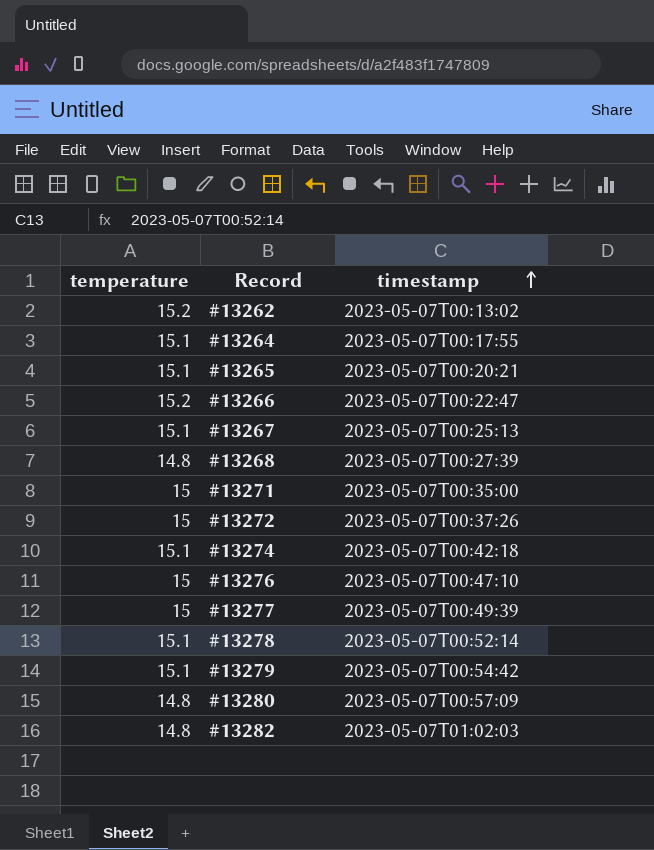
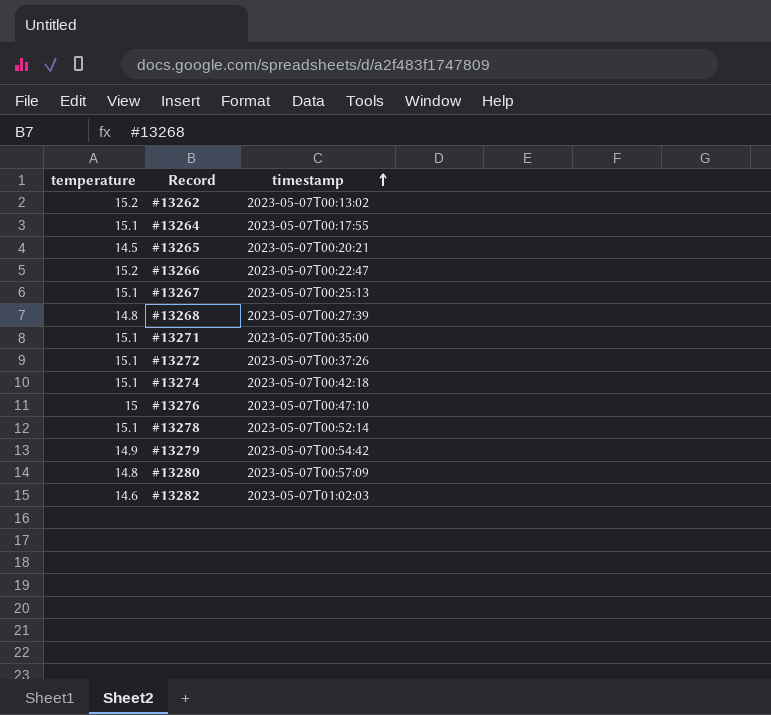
row #13277: 15 | 2023-05-07T00:49:39 -> none
#13265 | temperature: 15.1 -> 14.5
#13271 | temperature: 15 -> 15.1
#13272 | temperature: 15 -> 15.1
#13279 | temperature: 15.1 -> 14.9
#13282 | temperature: 14.8 -> 14.6

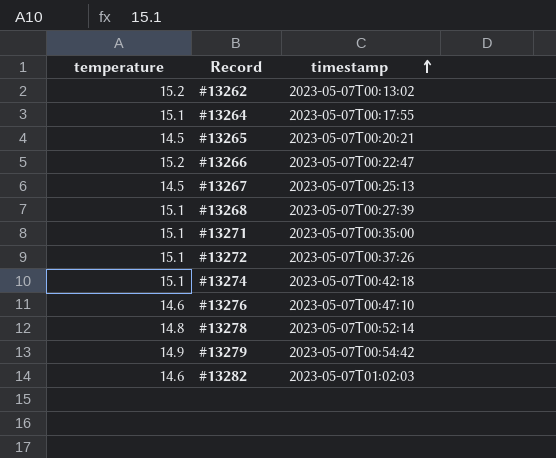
row #13280: 14.8 | 2023-05-07T00:57:09 -> none
#13267 | temperature: 15.1 -> 14.5
#13268 | temperature: 14.8 -> 15.1
#13276 | temperature: 15 -> 14.6
#13278 | temperature: 15.1 -> 14.8

